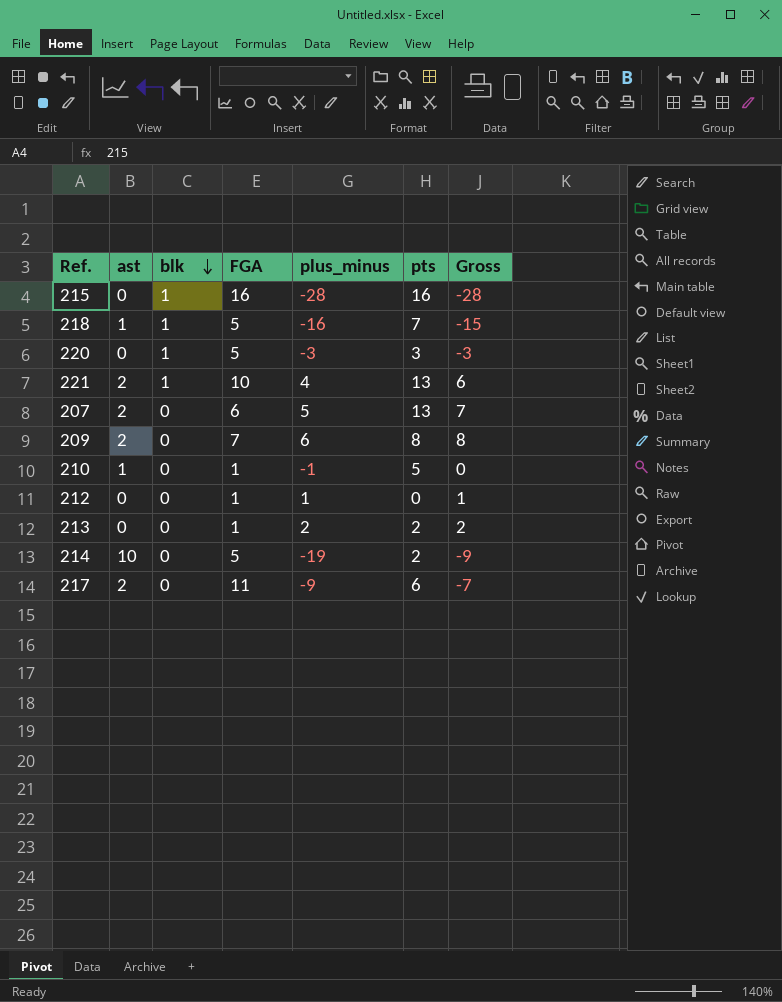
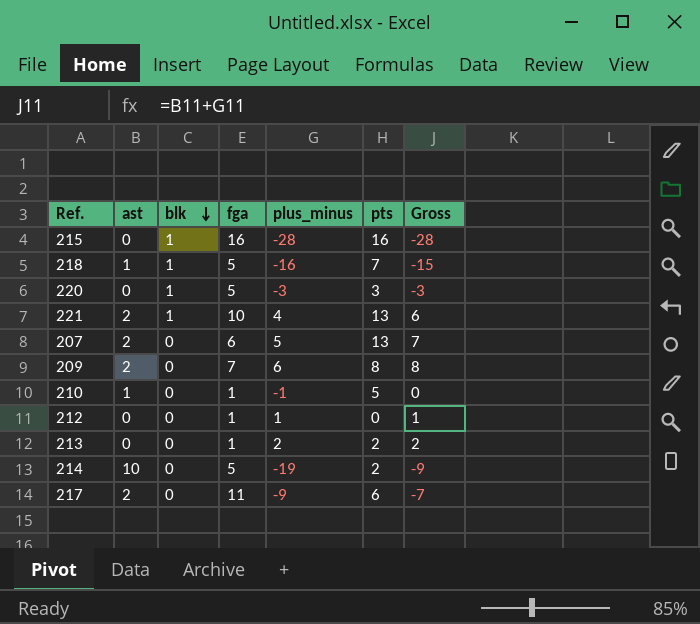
column name: FGA -> fga

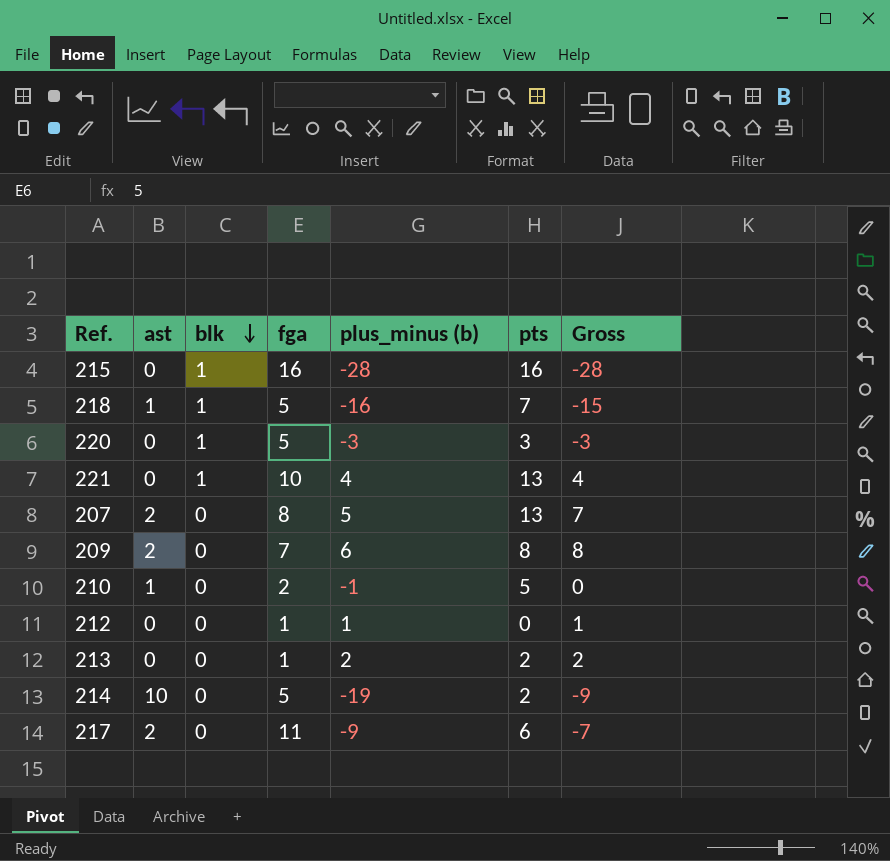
column name: plus_minus -> plus_minus (b)
221 | ast: 2 -> 0
221 | Gross: 6 -> 4
207 | fga: 6 -> 8
210 | fga: 1 -> 2

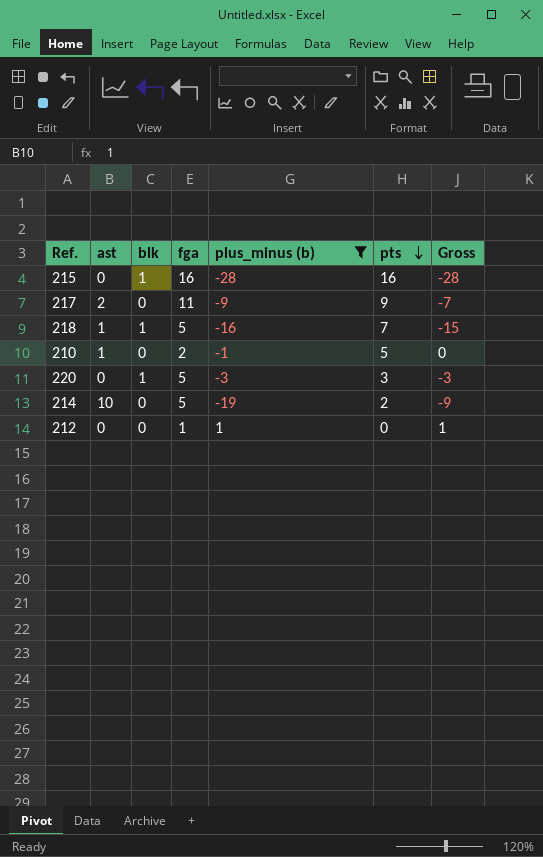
filter: none -> plus_minus (b) <= 1
row order: blk descending -> pts descending
217 | pts: 6 -> 9

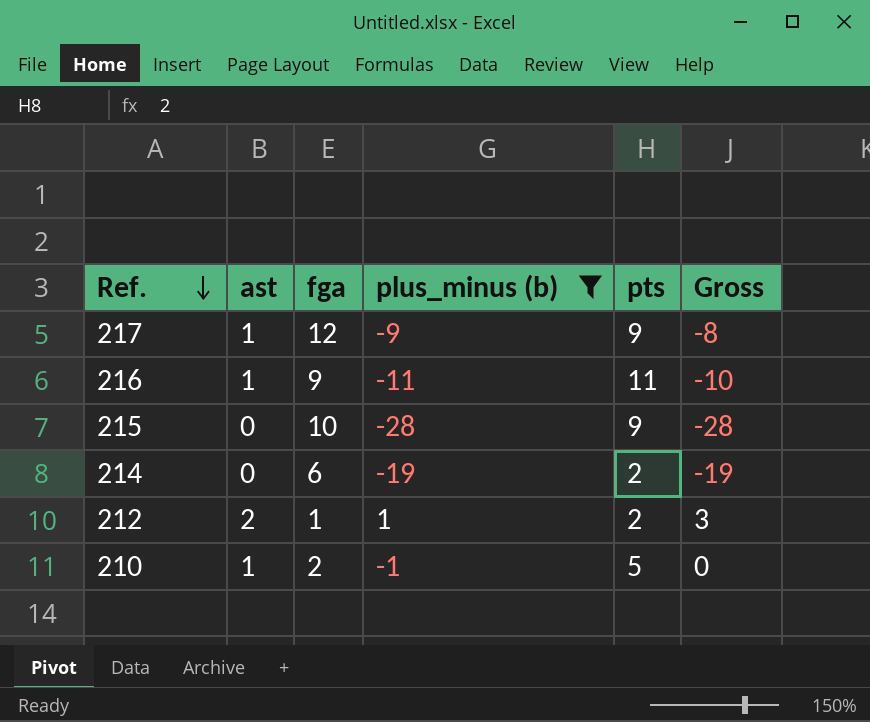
row order: pts descending -> Ref. descending
column blk | position: 3 -> none
row 218: 1 | 1 | 5 | -16 | 7 | -15 -> none
row 220: 0 | 1 | 5 | -3 | 3 | -3 -> none
217 | ast: 2 -> 1
217 | fga: 11 -> 12
217 | Gross: -7 -> -8
row 216: none -> 1 | 9 | -11 | 11 | -10
215 | fga: 16 -> 10
215 | pts: 16 -> 9
214 | ast: 10 -> 0
214 | fga: 5 -> 6
214 | Gross: -9 -> -19
212 | ast: 0 -> 2
212 | pts: 0 -> 2
212 | Gross: 1 -> 3

